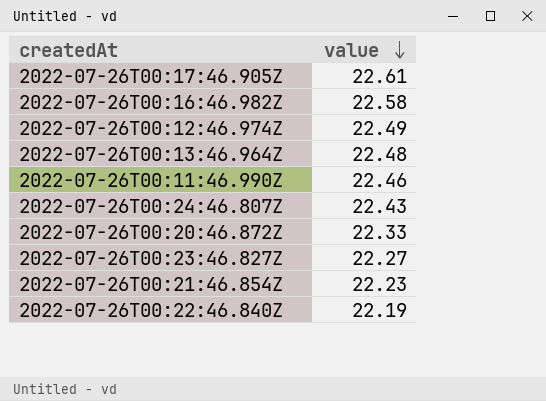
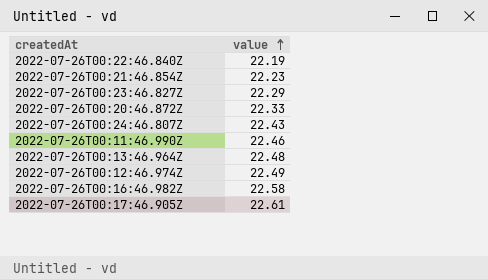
row order: value descending -> value ascending
2022-07-26T00:23:46.827Z | value: 22.27 -> 22.29

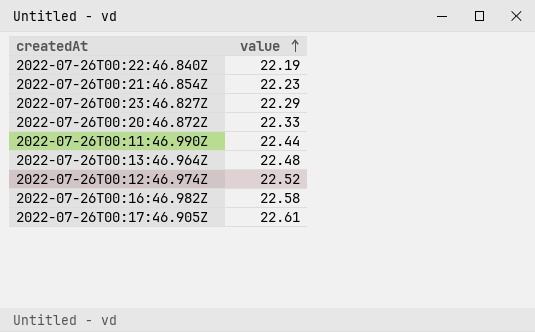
row 2022-07-26T00:24:46.807Z: 22.43 -> none
2022-07-26T00:11:46.990Z | value: 22.46 -> 22.44
2022-07-26T00:12:46.974Z | value: 22.49 -> 22.52

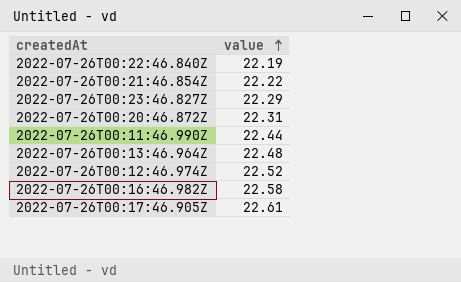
2022-07-26T00:21:46.854Z | value: 22.23 -> 22.22
2022-07-26T00:20:46.872Z | value: 22.33 -> 22.31

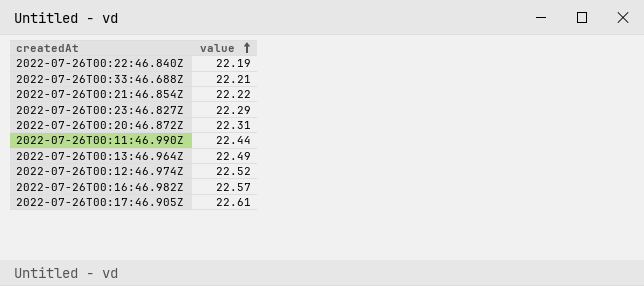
row 2022-07-26T00:33:46.688Z: none -> 22.21
2022-07-26T00:13:46.964Z | value: 22.48 -> 22.49
2022-07-26T00:16:46.982Z | value: 22.58 -> 22.57

